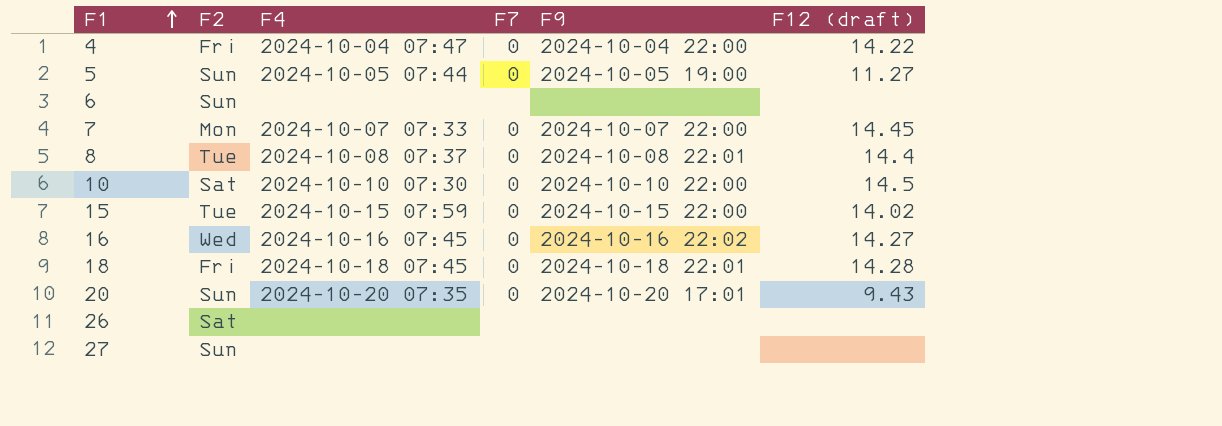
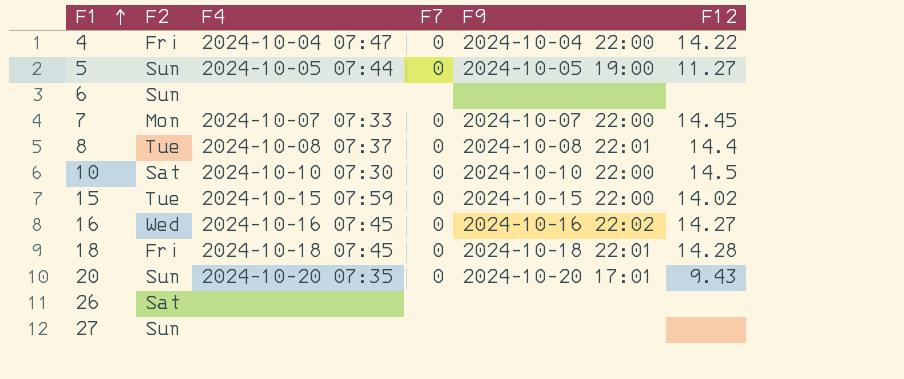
column name: F12 (draft) -> F12

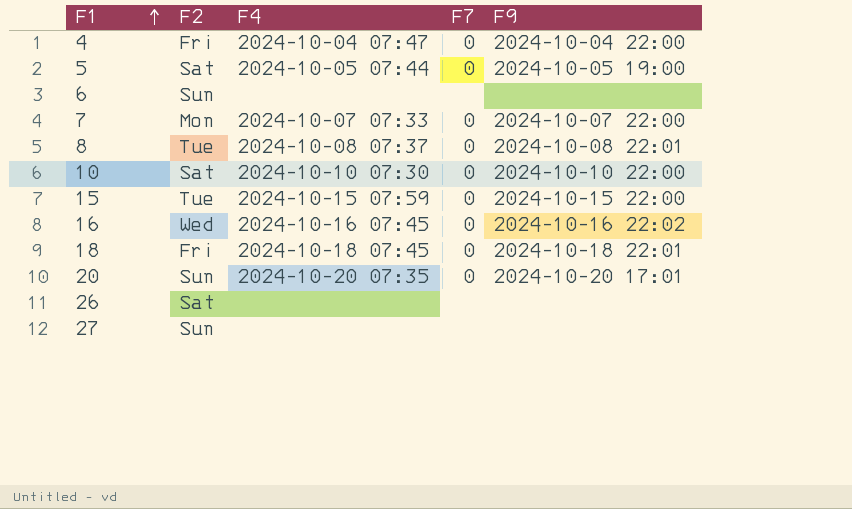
column F12 | position: 6 -> none
5 | F2: Sun -> Sat

